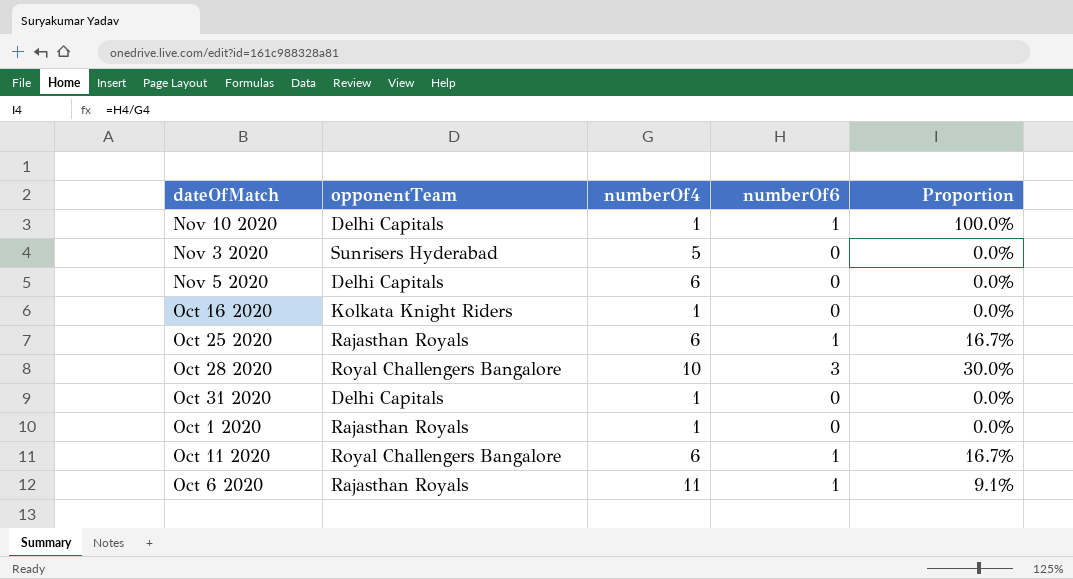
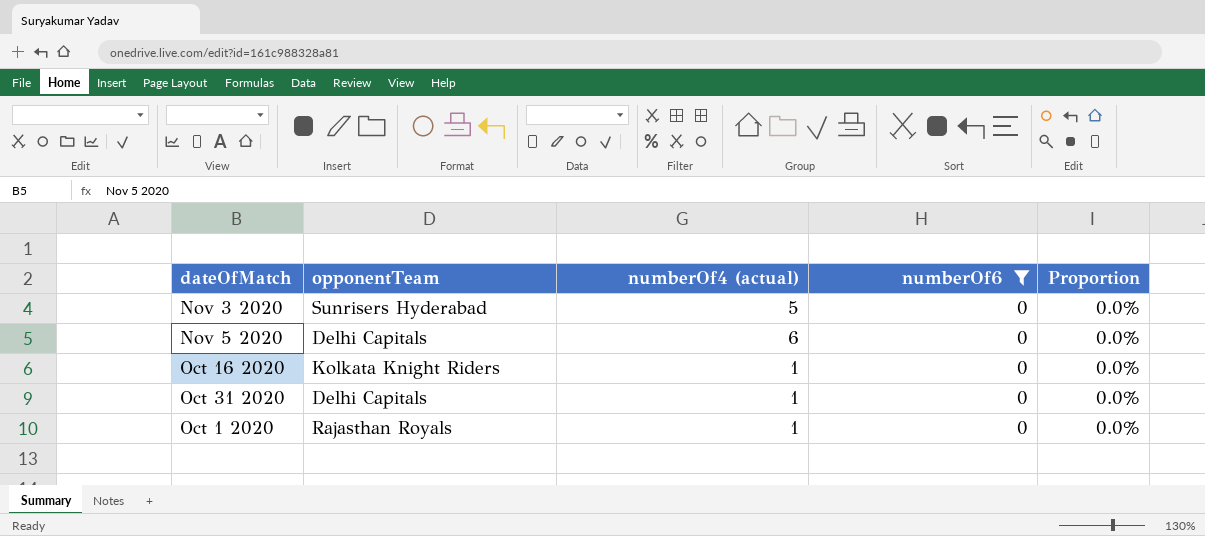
filter: none -> numberOf6 = 0
column name: numberOf4 -> numberOf4 (actual)

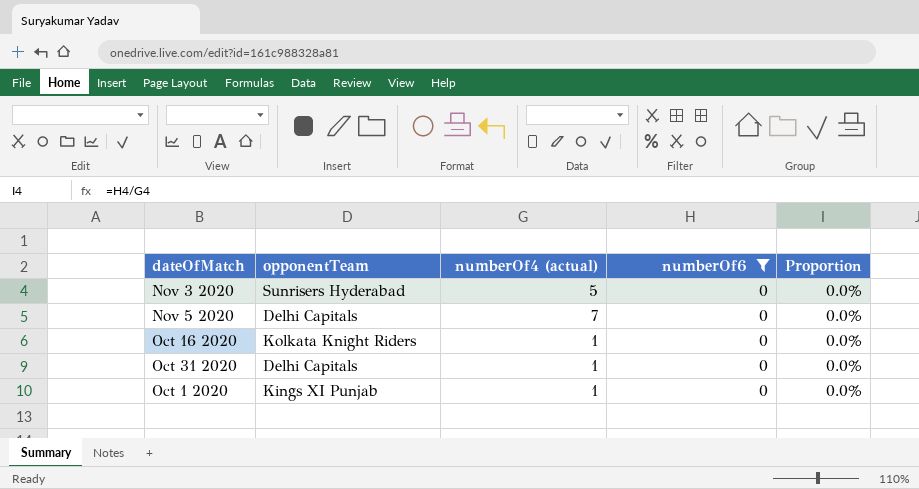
Nov 5 2020 | numberOf4 (actual): 6 -> 7
Oct 1 2020 | opponentTeam: Rajasthan Royals -> Kings XI Punjab

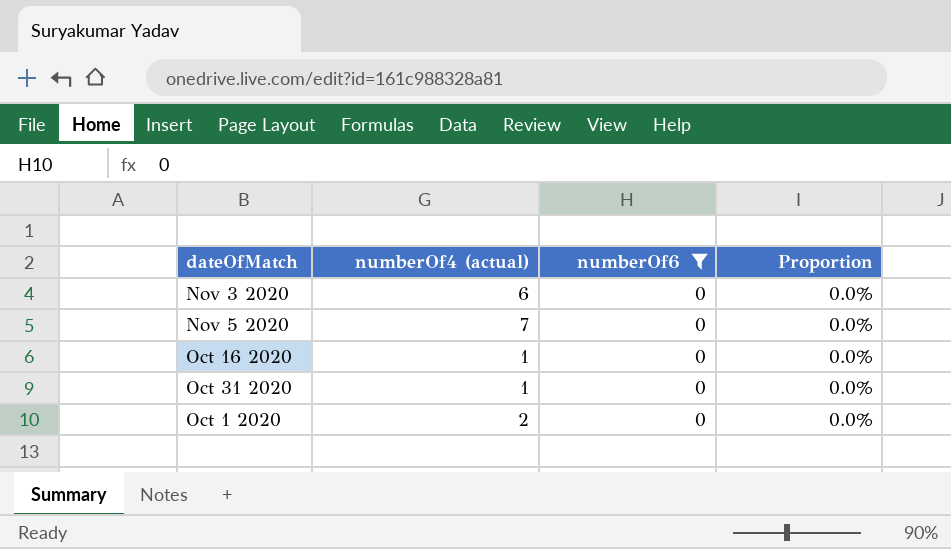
column opponentTeam | position: 2 -> none
Nov 3 2020 | numberOf4 (actual): 5 -> 6
Oct 1 2020 | numberOf4 (actual): 1 -> 2

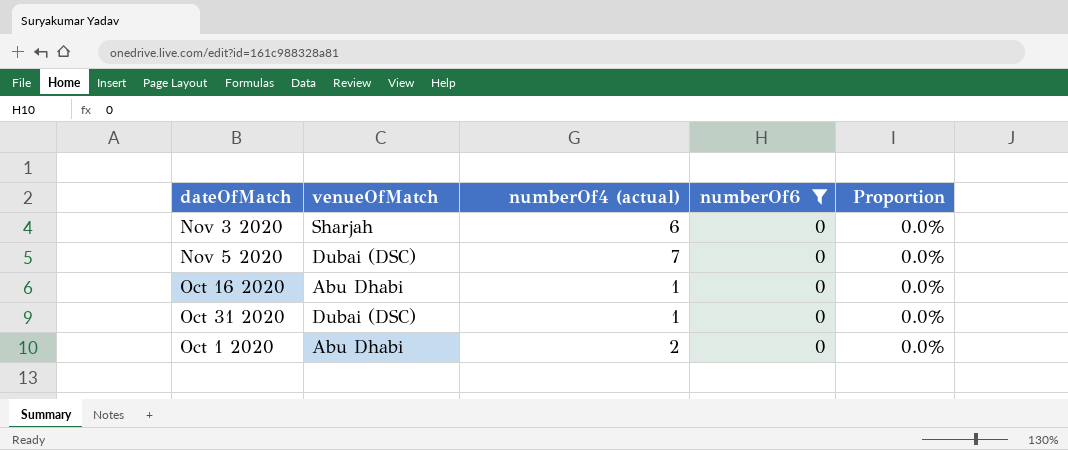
column venueOfMatch | position: none -> 2

